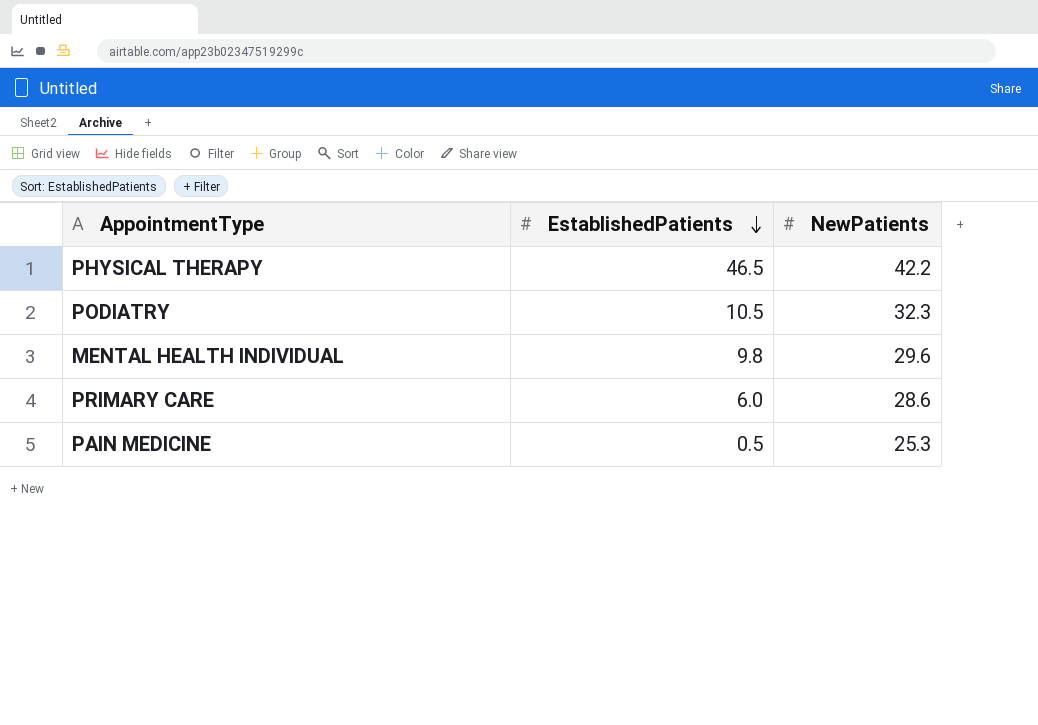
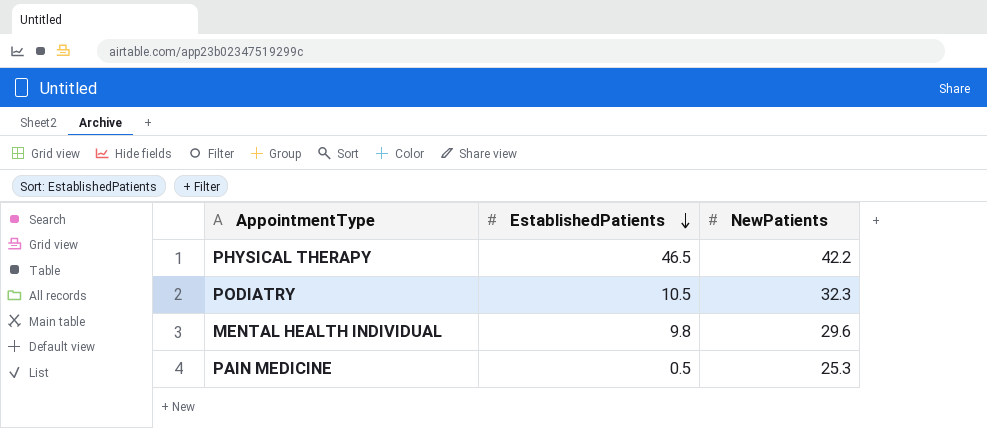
row PRIMARY CARE: 6.0 | 28.6 -> none

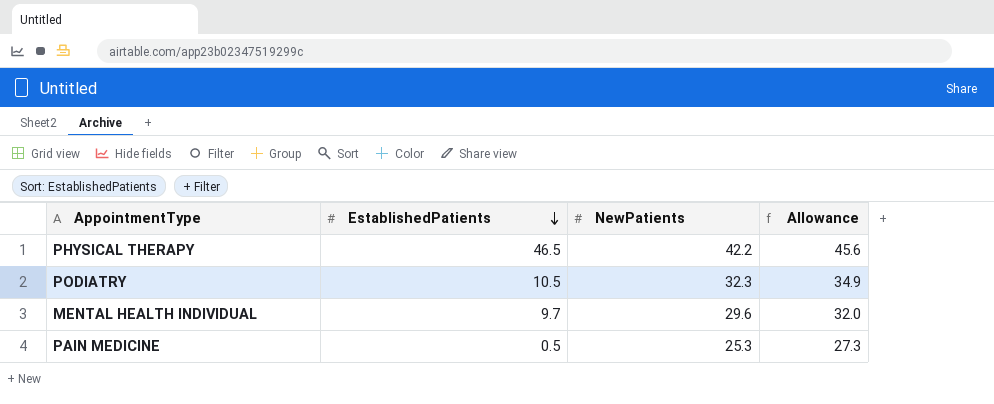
column Allowance | formula: none -> [NewPatients] * 1.08
MENTAL HEALTH INDIVIDUAL | EstablishedPatients: 9.8 -> 9.7

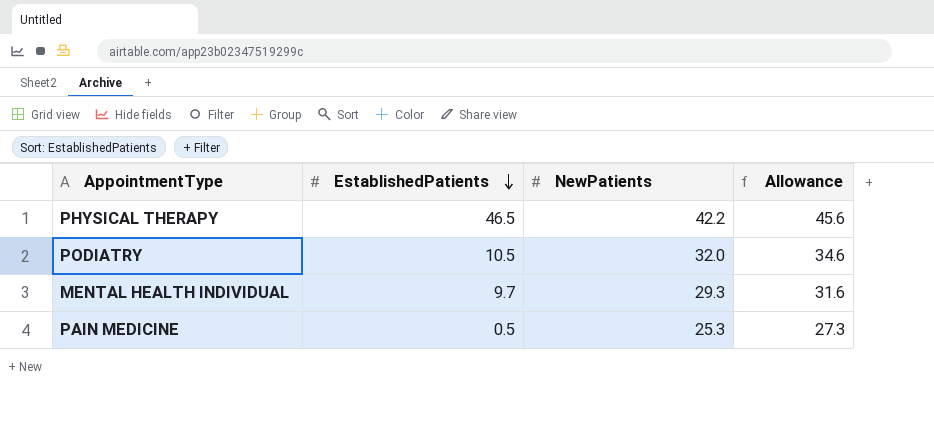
PODIATRY | NewPatients: 32.3 -> 32.0
PODIATRY | Allowance: 34.9 -> 34.6
MENTAL HEALTH INDIVIDUAL | NewPatients: 29.6 -> 29.3
MENTAL HEALTH INDIVIDUAL | Allowance: 32.0 -> 31.6

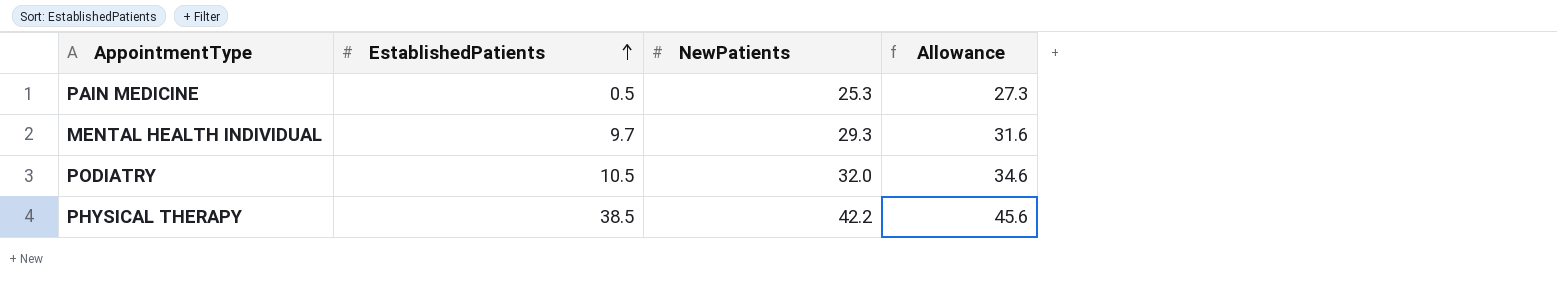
row order: EstablishedPatients descending -> EstablishedPatients ascending
PHYSICAL THERAPY | EstablishedPatients: 46.5 -> 38.5

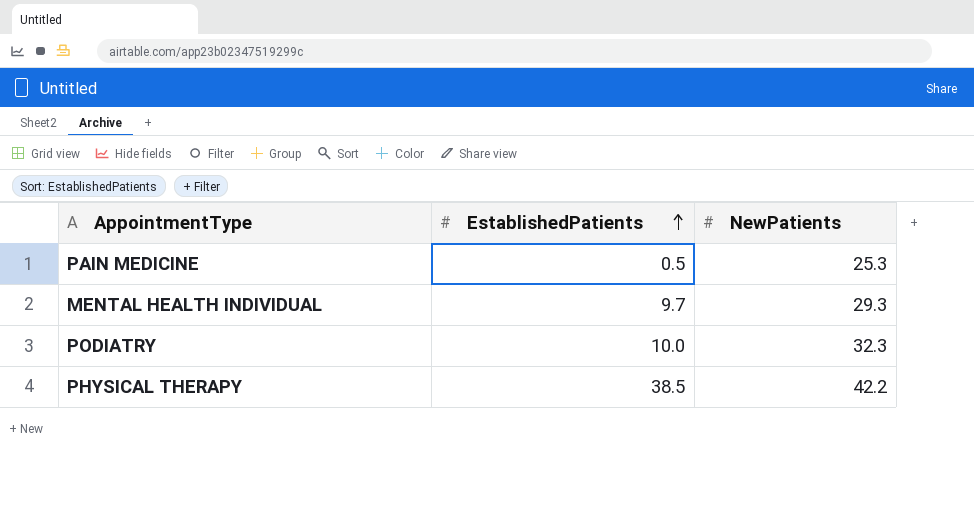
column Allowance | formula: [NewPatients] * 1.08 -> none
PODIATRY | EstablishedPatients: 10.5 -> 10.0
PODIATRY | NewPatients: 32.0 -> 32.3

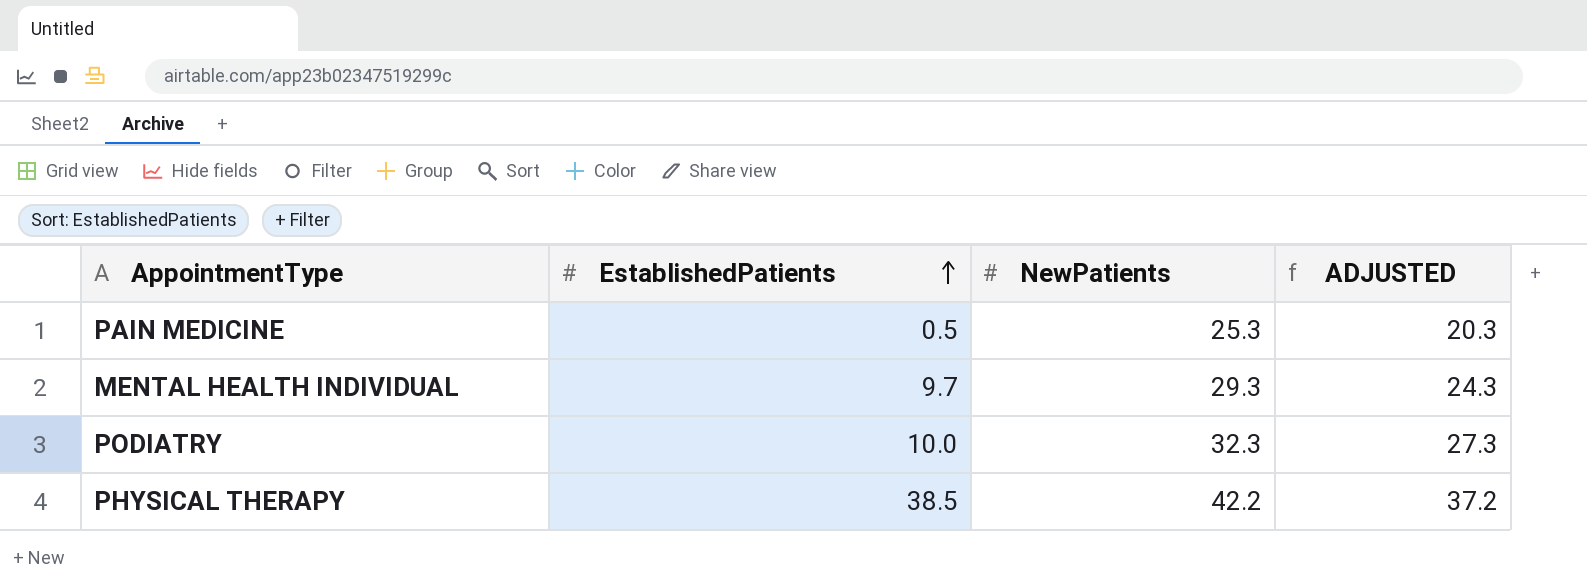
column ADJUSTED | formula: none -> [NewPatients] - 5

